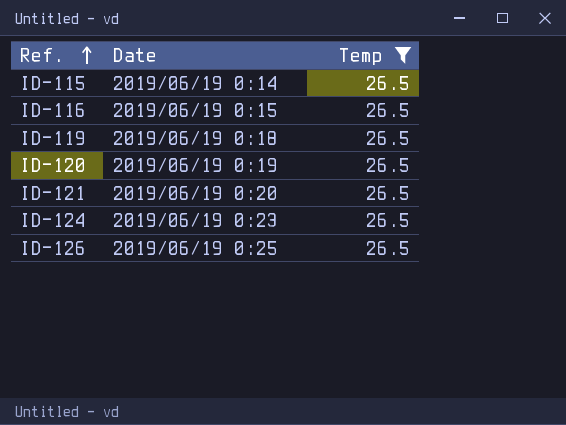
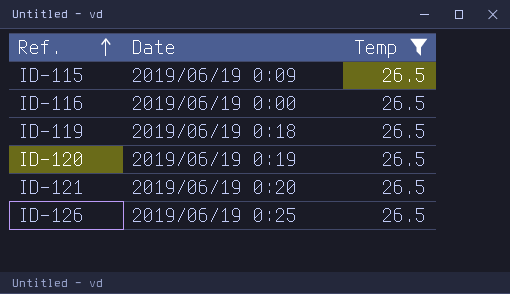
row ID-124: 2019/06/19 0:23 | 26.5 -> none
ID-115 | Date: 2019/06/19 0:14 -> 2019/06/19 0:09
ID-116 | Date: 2019/06/19 0:15 -> 2019/06/19 0:00

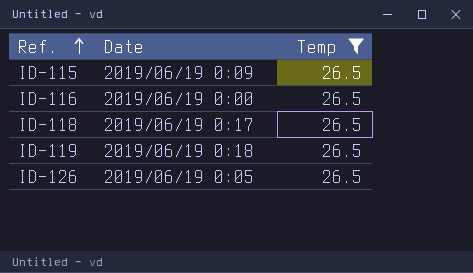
row ID-120: 2019/06/19 0:19 | 26.5 -> none
row ID-121: 2019/06/19 0:20 | 26.5 -> none
row ID-118: none -> 2019/06/19 0:17 | 26.5
ID-126 | Date: 2019/06/19 0:25 -> 2019/06/19 0:05

